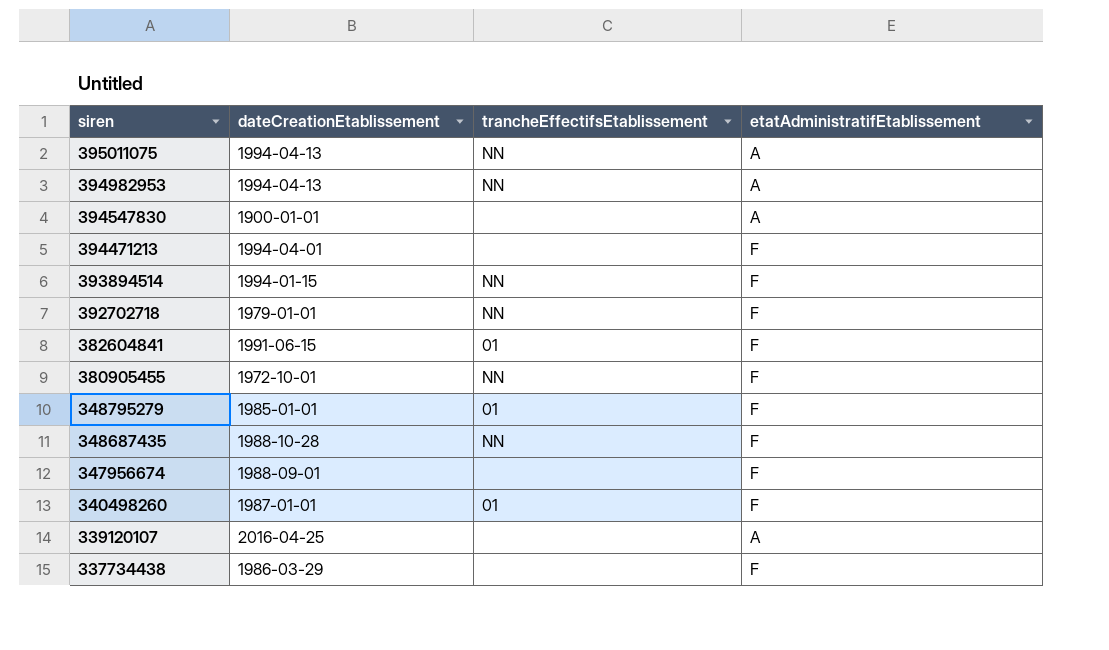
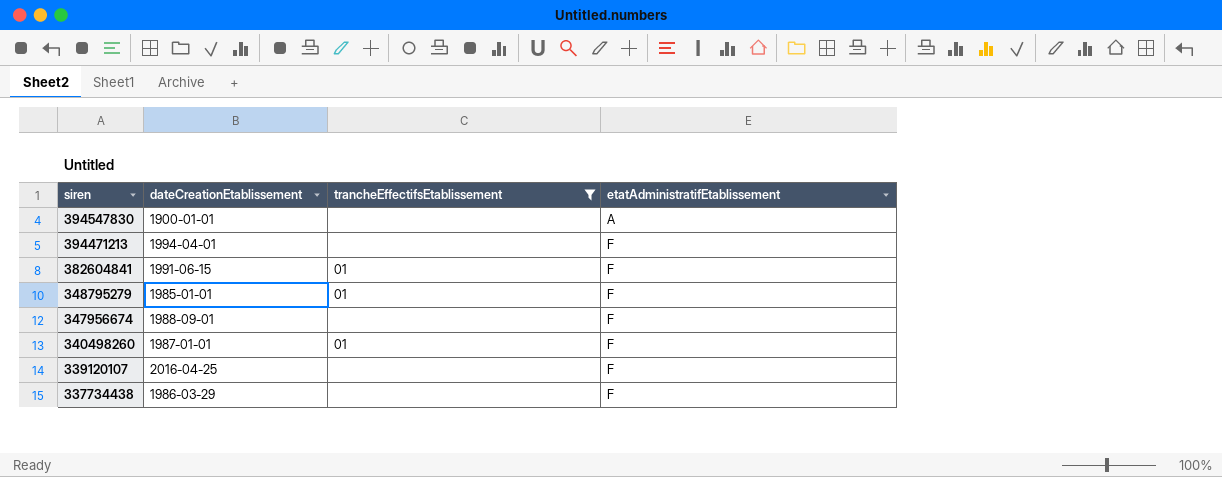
filter: none -> trancheEffectifsEtablissement != NN
339120107 | etatAdministratifEtablissement: A -> F

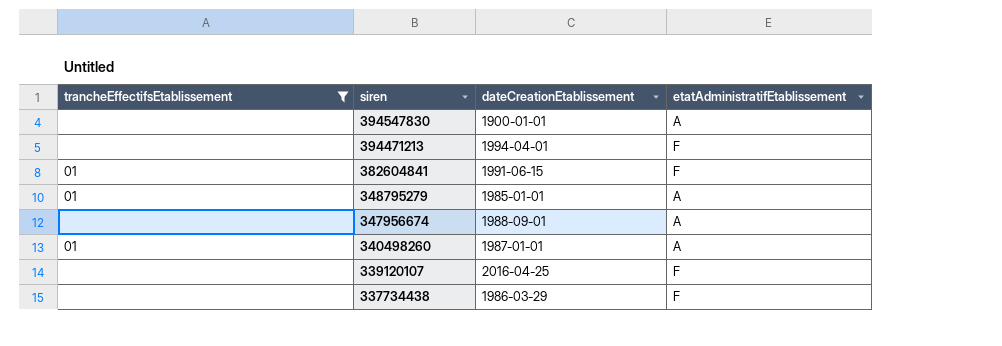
column trancheEffectifsEtablissement | position: 3 -> 1
348795279 | etatAdministratifEtablissement: F -> A
347956674 | etatAdministratifEtablissement: F -> A
340498260 | etatAdministratifEtablissement: F -> A

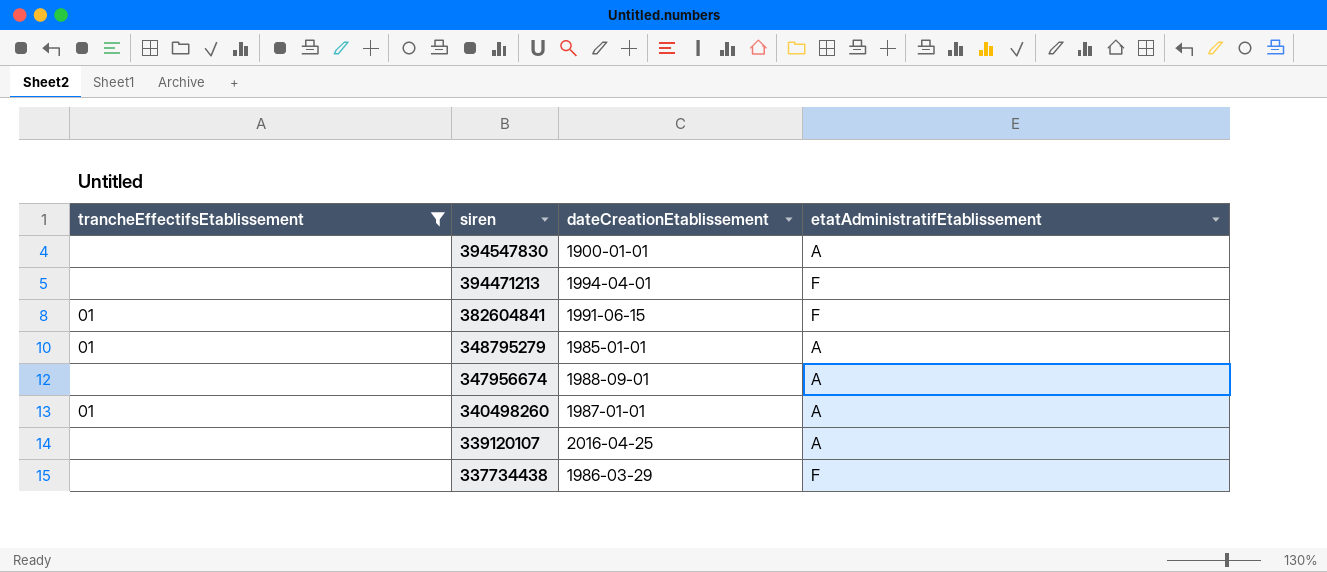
339120107 | etatAdministratifEtablissement: F -> A

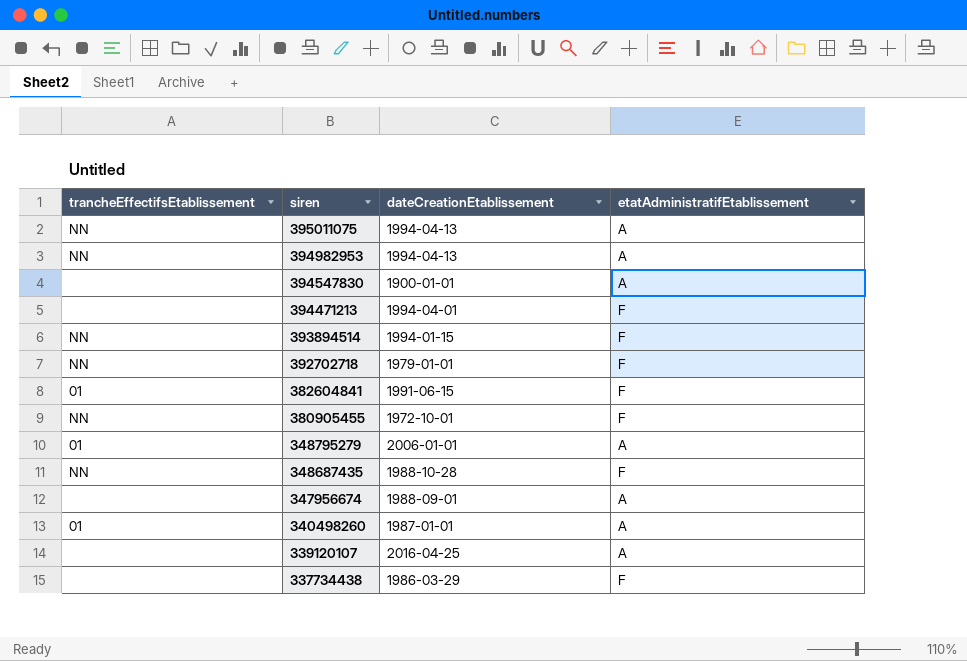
filter: trancheEffectifsEtablissement != NN -> none
348795279 | dateCreationEtablissement: 1985-01-01 -> 2006-01-01

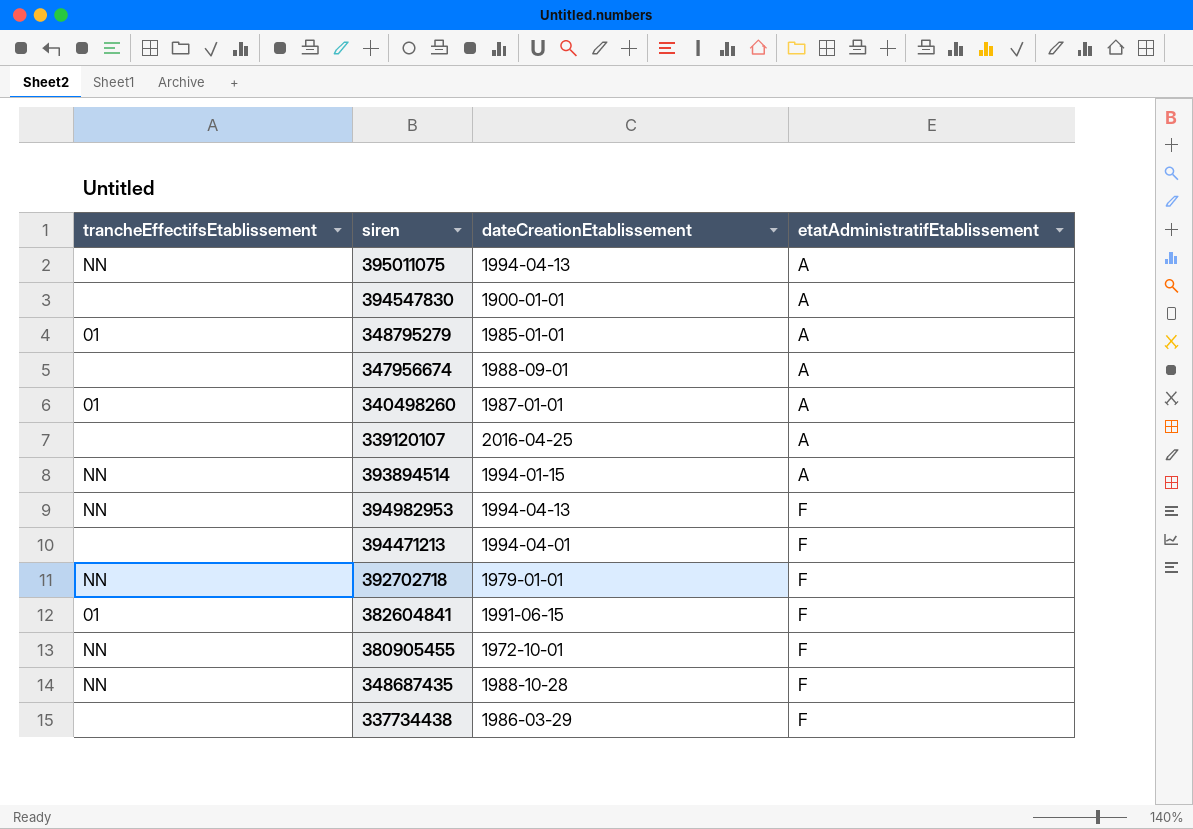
row order: siren descending -> etatAdministratifEtablissement ascending
348795279 | dateCreationEtablissement: 2006-01-01 -> 1985-01-01
393894514 | etatAdministratifEtablissement: F -> A
394982953 | etatAdministratifEtablissement: A -> F

